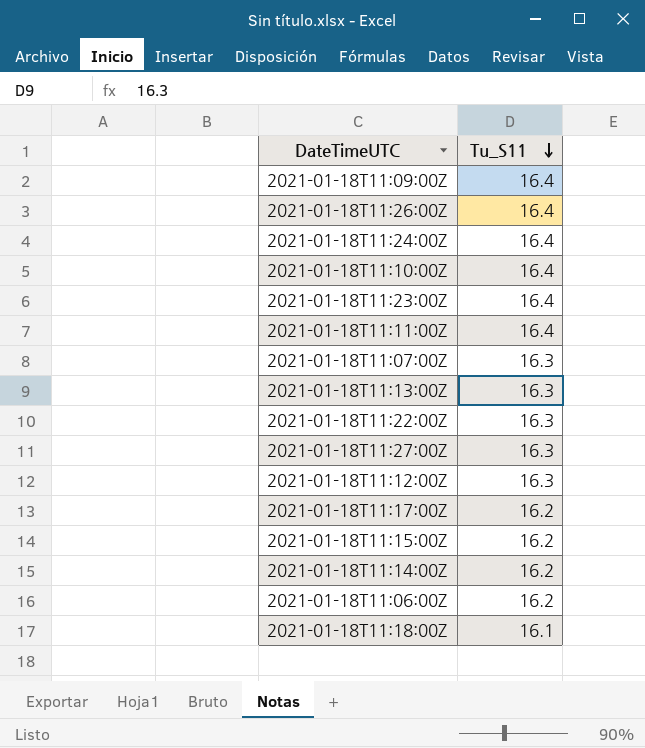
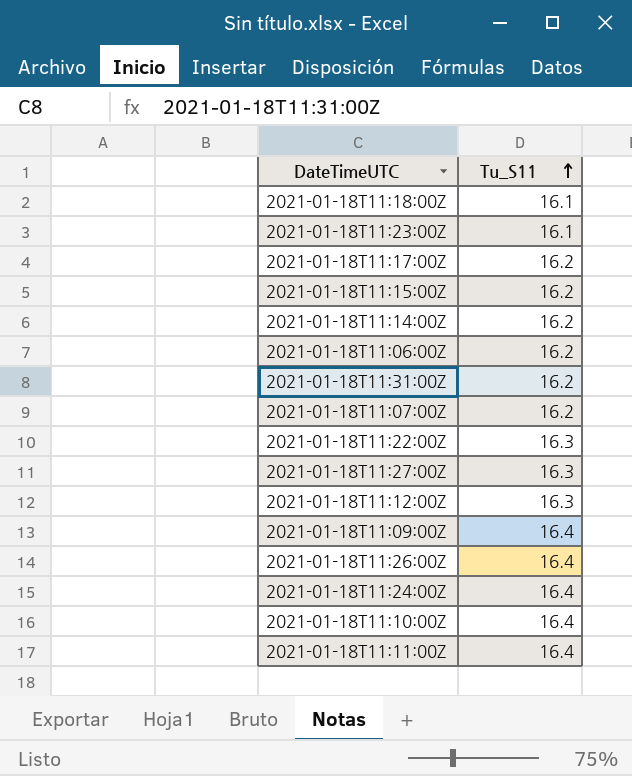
row order: Tu_S11 descending -> Tu_S11 ascending
row 2021-01-18T11:13:00Z: 16.3 -> none
2021-01-18T11:23:00Z | Tu_S11: 16.4 -> 16.1
row 2021-01-18T11:31:00Z: none -> 16.2
2021-01-18T11:07:00Z | Tu_S11: 16.3 -> 16.2

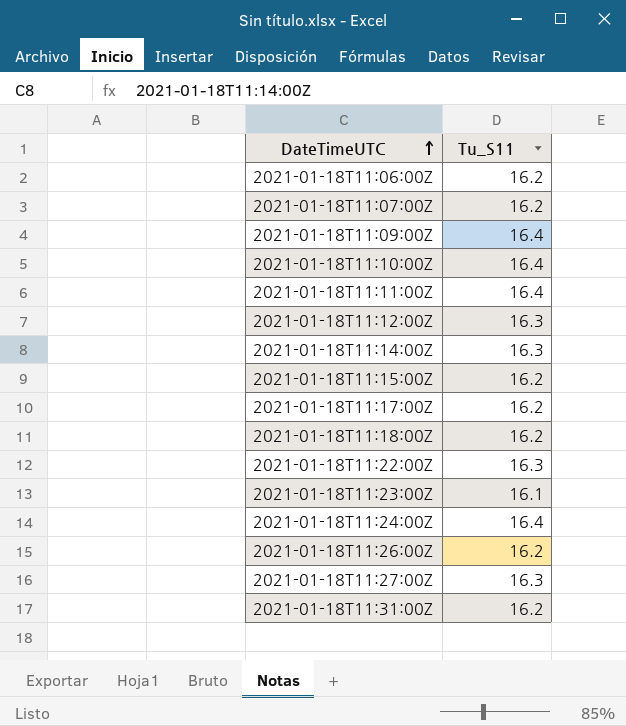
row order: Tu_S11 ascending -> DateTimeUTC ascending
2021-01-18T11:14:00Z | Tu_S11: 16.2 -> 16.3
2021-01-18T11:18:00Z | Tu_S11: 16.1 -> 16.2
2021-01-18T11:26:00Z | Tu_S11: 16.4 -> 16.2

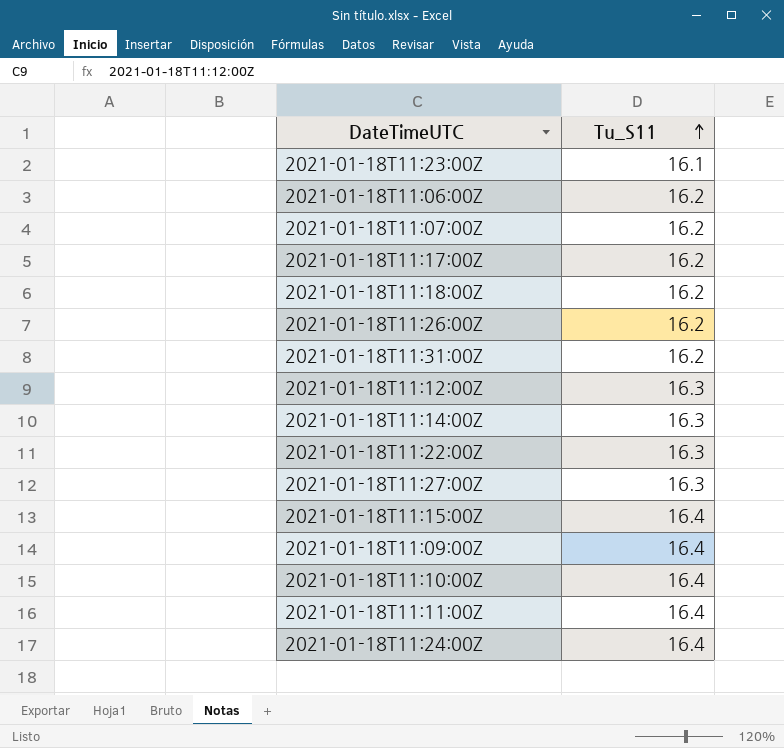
row order: DateTimeUTC ascending -> Tu_S11 ascending
2021-01-18T11:15:00Z | Tu_S11: 16.2 -> 16.4

